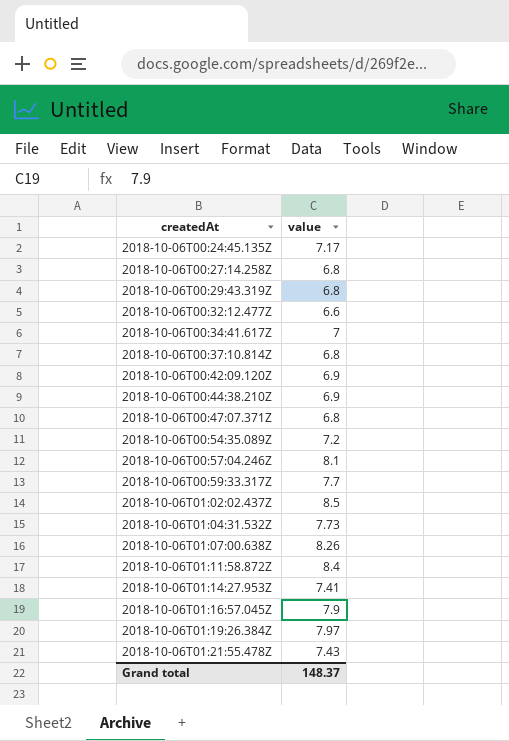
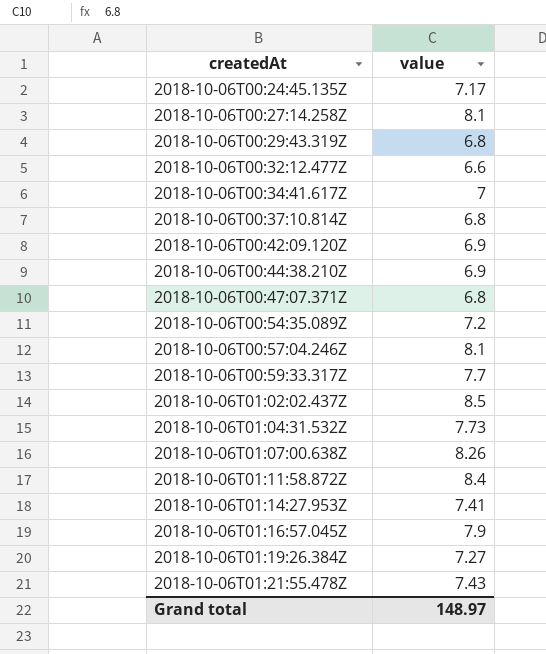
2018-10-06T00:27:14.258Z | value: 6.8 -> 8.1
2018-10-06T01:19:26.384Z | value: 7.97 -> 7.27
Grand total | value: 148.37 -> 148.97

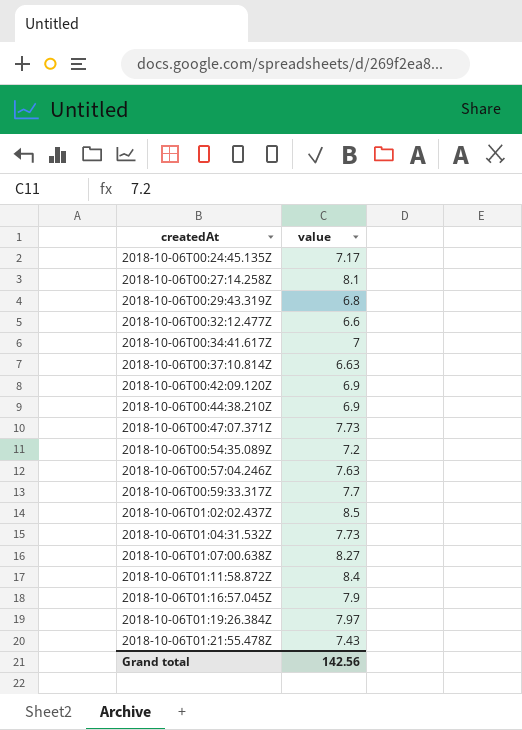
row 2018-10-06T01:14:27.953Z: 7.41 -> none
2018-10-06T00:37:10.814Z | value: 6.8 -> 6.63
2018-10-06T00:47:07.371Z | value: 6.8 -> 7.73
2018-10-06T00:57:04.246Z | value: 8.1 -> 7.63
2018-10-06T01:07:00.638Z | value: 8.26 -> 8.27
2018-10-06T01:19:26.384Z | value: 7.27 -> 7.97
Grand total | value: 148.97 -> 142.56

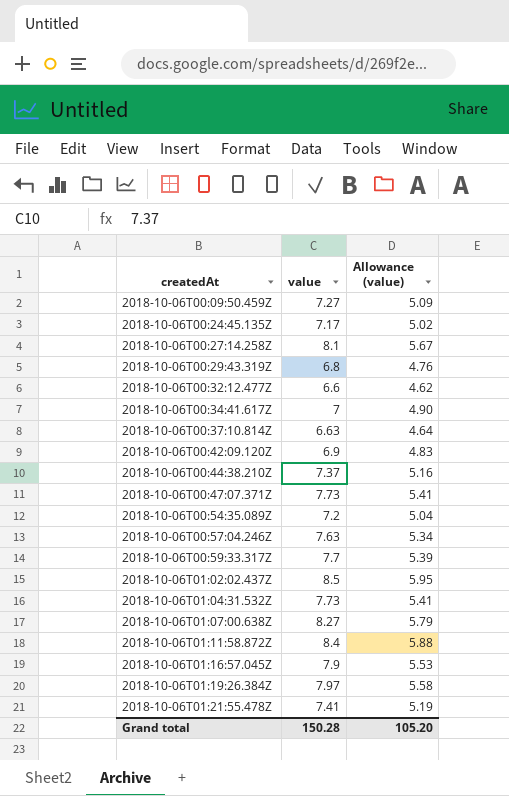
column Allowance (value) | formula: none -> [value] * 0.7
row 2018-10-06T00:09:50.459Z: none -> 7.27 | 5.09
2018-10-06T00:44:38.210Z | value: 6.9 -> 7.37
2018-10-06T01:21:55.478Z | value: 7.43 -> 7.41
Grand total | value: 142.56 -> 150.28

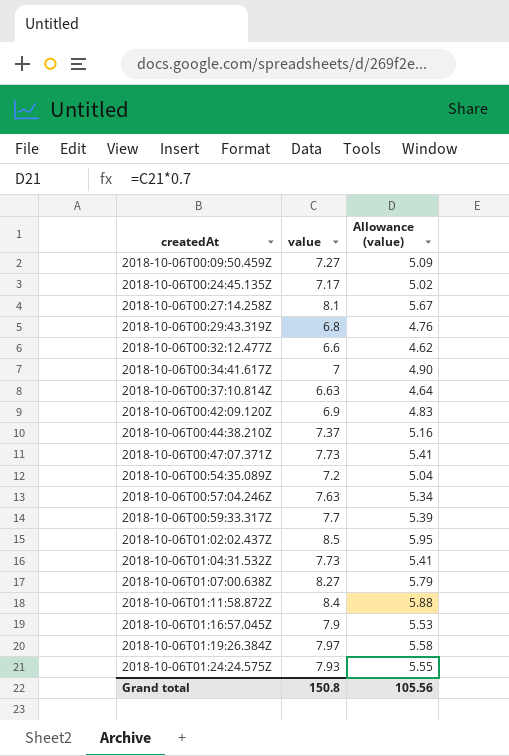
row 2018-10-06T01:21:55.478Z: 7.41 | 5.19 -> none
row 2018-10-06T01:24:24.575Z: none -> 7.93 | 5.55
Grand total | value: 150.28 -> 150.8
Grand total | Allowance (value): 105.20 -> 105.56

